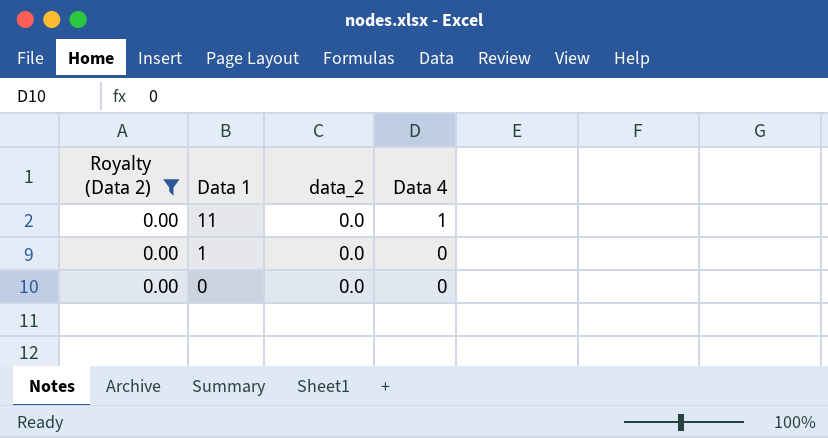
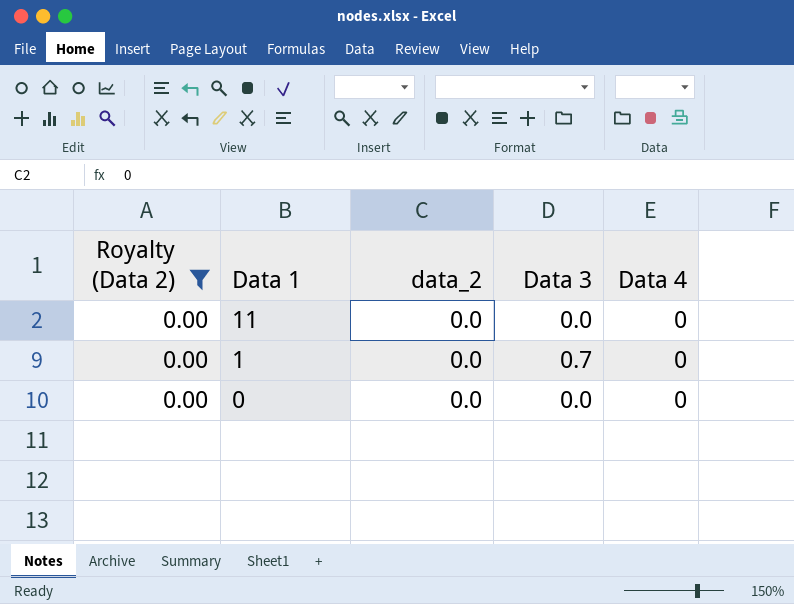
column Data 3 | position: none -> 4
11 | Data 4: 1 -> 0

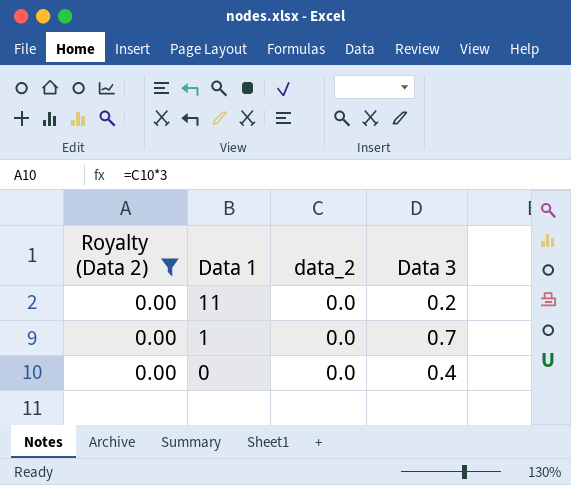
column Data 4 | position: 5 -> none
11 | Data 3: 0.0 -> 0.2
0 | Data 3: 0.0 -> 0.4

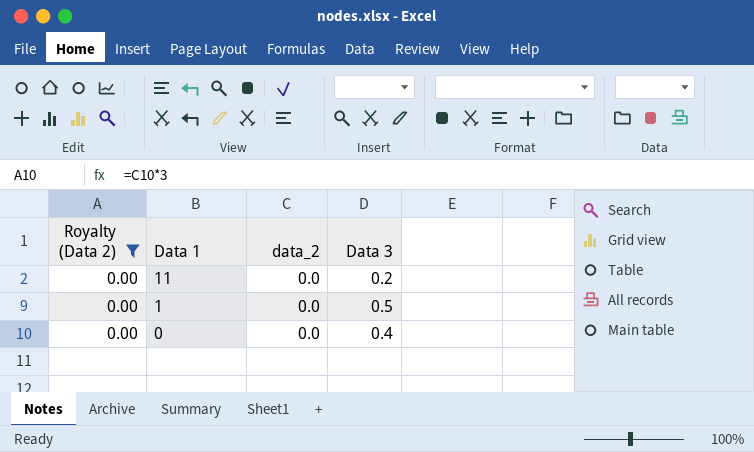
1 | Data 3: 0.7 -> 0.5

